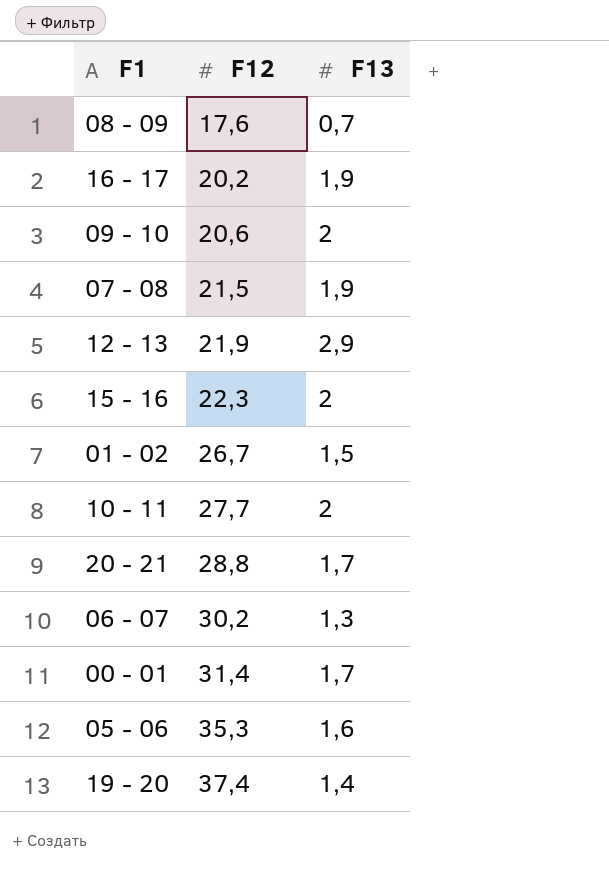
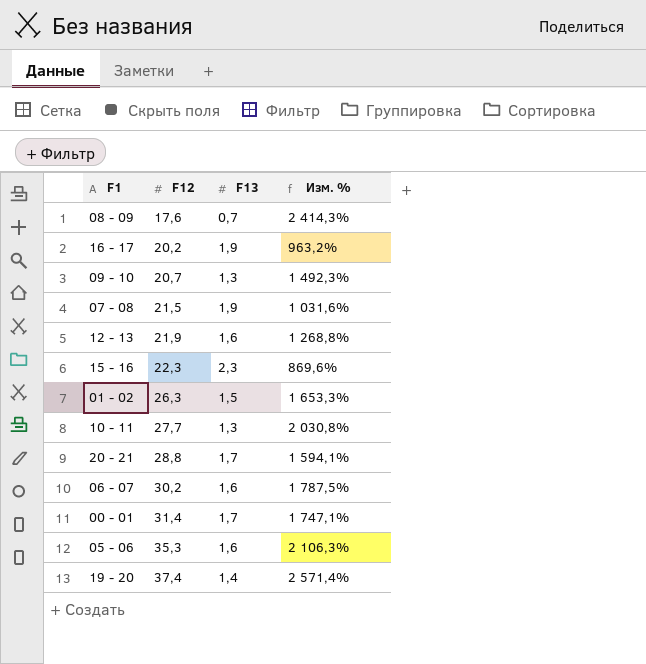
column Изм. % | formula: none -> ([F12] - [F13]) / [F13]
09 - 10 | F12: 20,6 -> 20,7
09 - 10 | F13: 2 -> 1,3
12 - 13 | F13: 2,9 -> 1,6
15 - 16 | F13: 2 -> 2,3
01 - 02 | F12: 26,7 -> 26,3
10 - 11 | F13: 2 -> 1,3
06 - 07 | F13: 1,3 -> 1,6

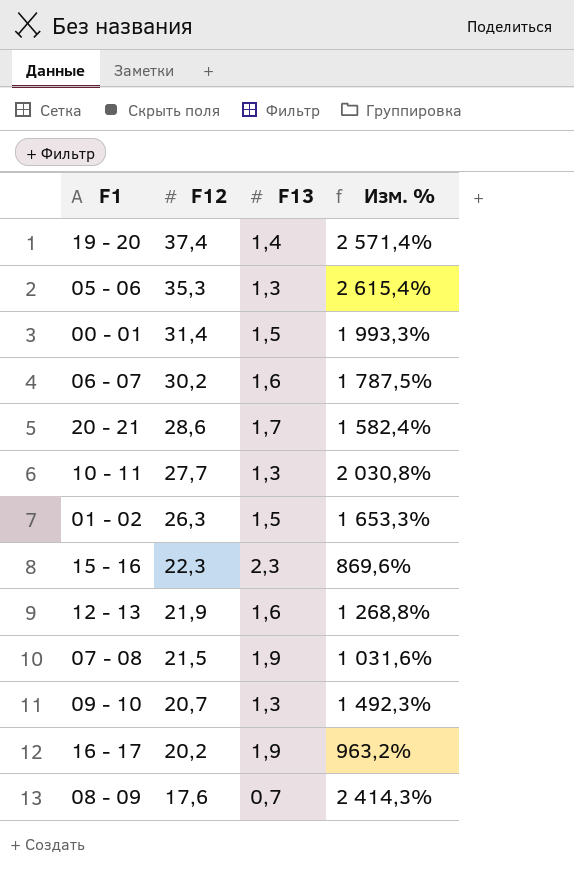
row order: F12 ascending -> F12 descending
05 - 06 | F13: 1,6 -> 1,3
05 - 06 | Изм. %: 2 106,3% -> 2 615,4%
00 - 01 | F13: 1,7 -> 1,5
00 - 01 | Изм. %: 1 747,1% -> 1 993,3%
20 - 21 | F12: 28,8 -> 28,6
20 - 21 | Изм. %: 1 594,1% -> 1 582,4%

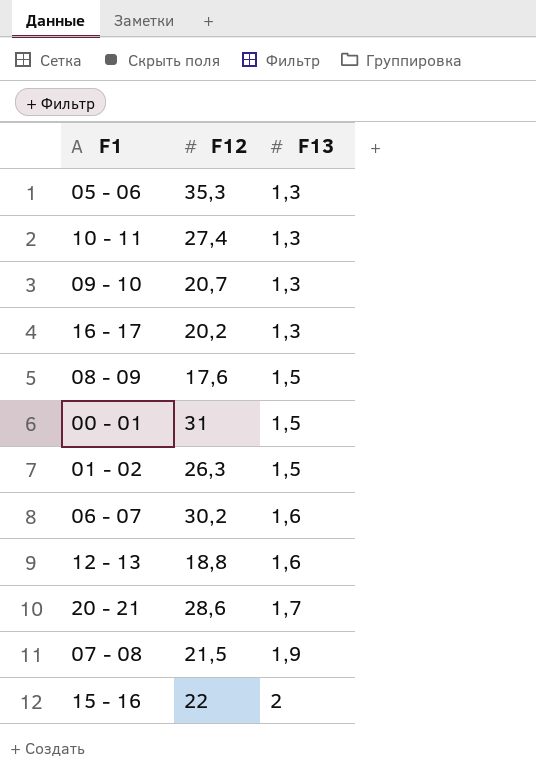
row order: F12 descending -> F13 ascending
column Изм. % | formula: ([F12] - [F13]) / [F13] -> none
row 19 - 20: 37,4 | 1,4 | 2 571,4% -> none
10 - 11 | F12: 27,7 -> 27,4
16 - 17 | F13: 1,9 -> 1,3
08 - 09 | F13: 0,7 -> 1,5
00 - 01 | F12: 31,4 -> 31
12 - 13 | F12: 21,9 -> 18,8
15 - 16 | F12: 22,3 -> 22
15 - 16 | F13: 2,3 -> 2

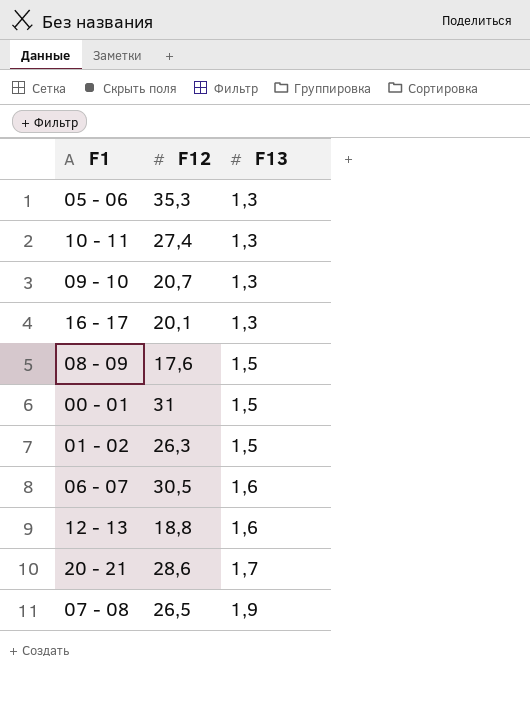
row 15 - 16: 22 | 2 -> none
16 - 17 | F12: 20,2 -> 20,1
06 - 07 | F12: 30,2 -> 30,5
07 - 08 | F12: 21,5 -> 26,5

